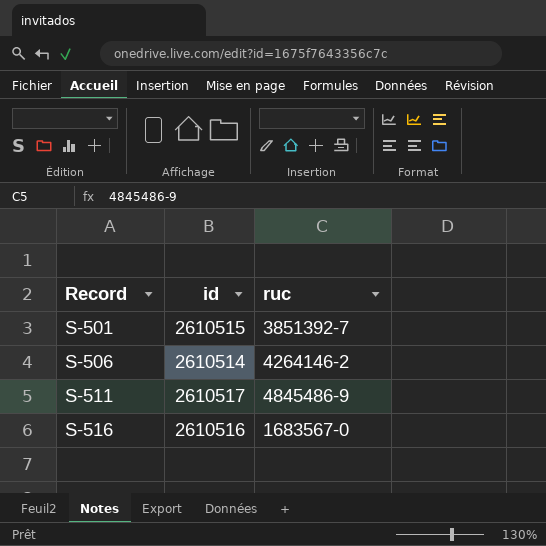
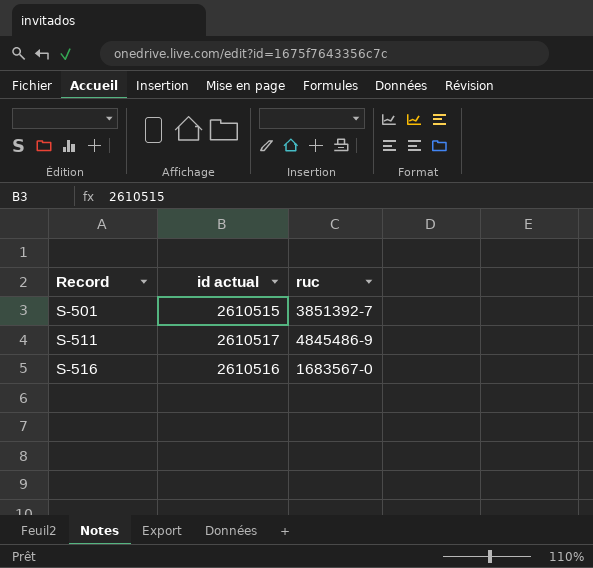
column name: id -> id actual
row S-506: 2610514 | 4264146-2 -> none

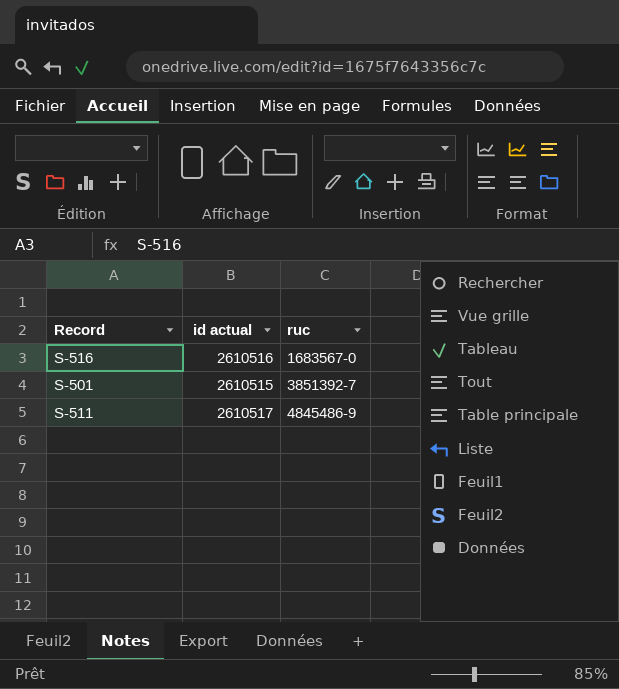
row order: Record ascending -> ruc ascending

